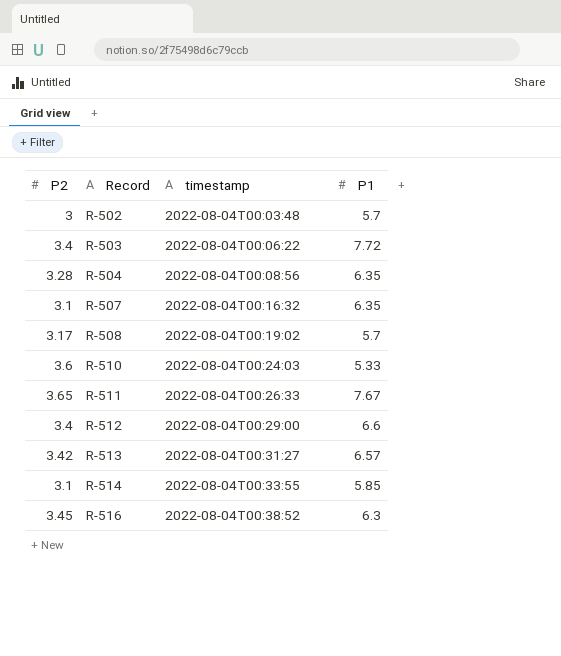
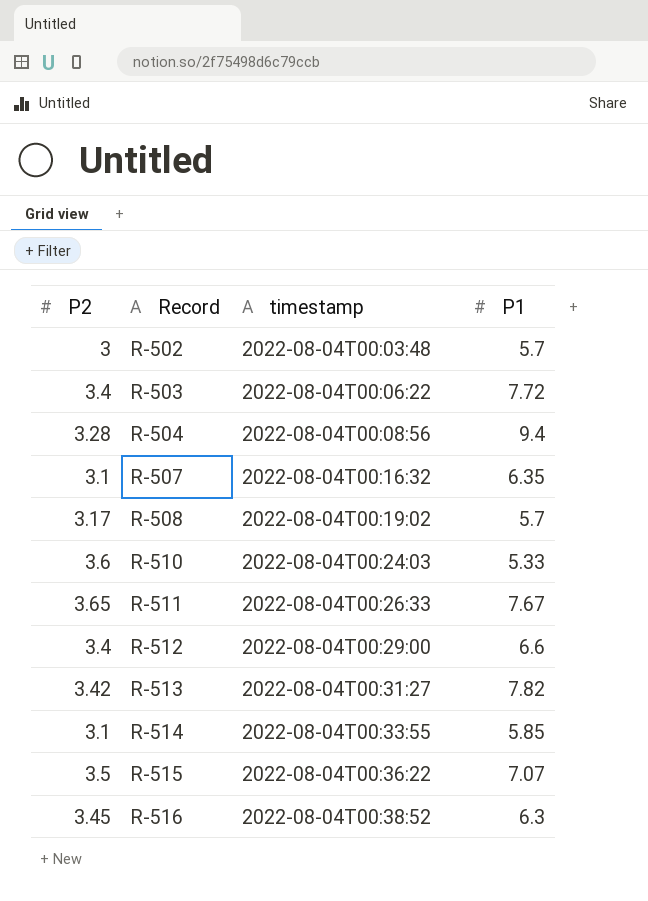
R-504 | P1: 6.35 -> 9.4
R-513 | P1: 6.57 -> 7.82
row R-515: none -> 3.5 | 2022-08-04T00:36:22 | 7.07

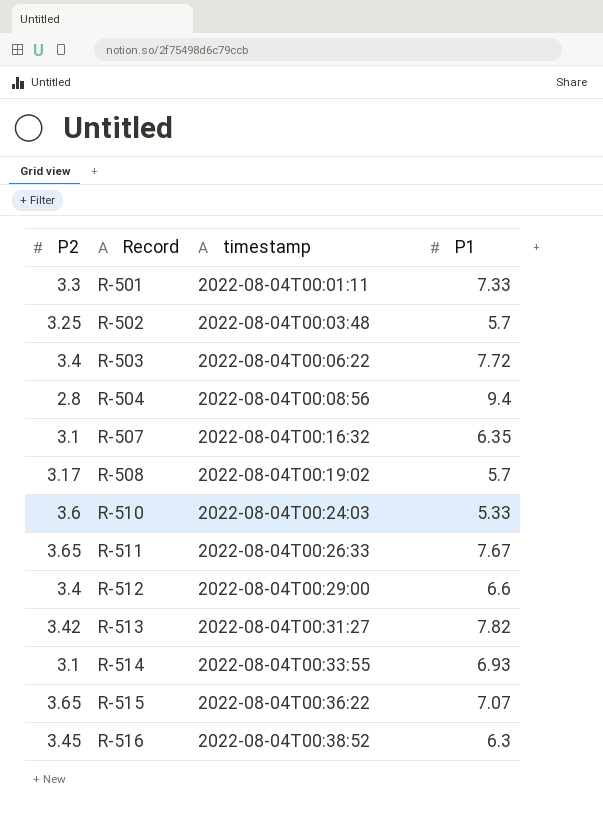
row R-501: none -> 3.3 | 2022-08-04T00:01:11 | 7.33
R-502 | P2: 3 -> 3.25
R-504 | P2: 3.28 -> 2.8
R-514 | P1: 5.85 -> 6.93
R-515 | P2: 3.5 -> 3.65

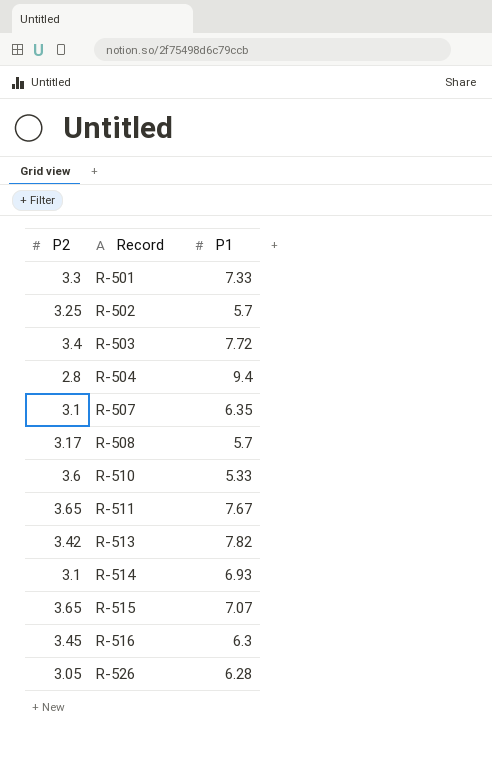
column timestamp | position: 3 -> none
row R-512: 3.4 | 2022-08-04T00:29:00 | 6.6 -> none
row R-526: none -> 3.05 | 6.28

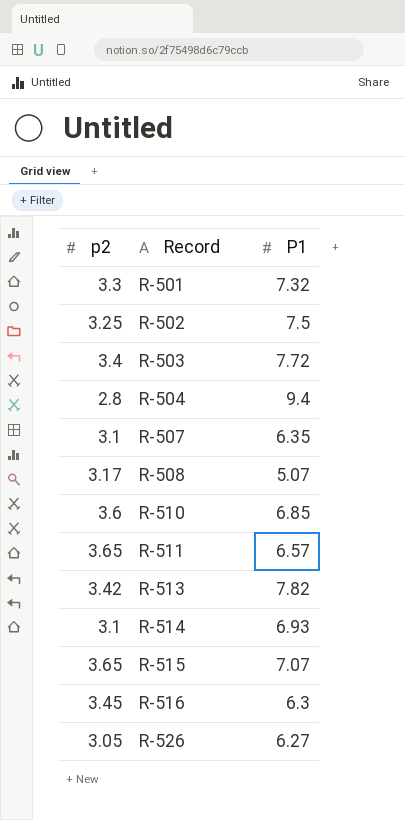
column name: P2 -> p2
R-501 | P1: 7.33 -> 7.32
R-502 | P1: 5.7 -> 7.5
R-508 | P1: 5.7 -> 5.07
R-510 | P1: 5.33 -> 6.85
R-511 | P1: 7.67 -> 6.57
R-526 | P1: 6.28 -> 6.27

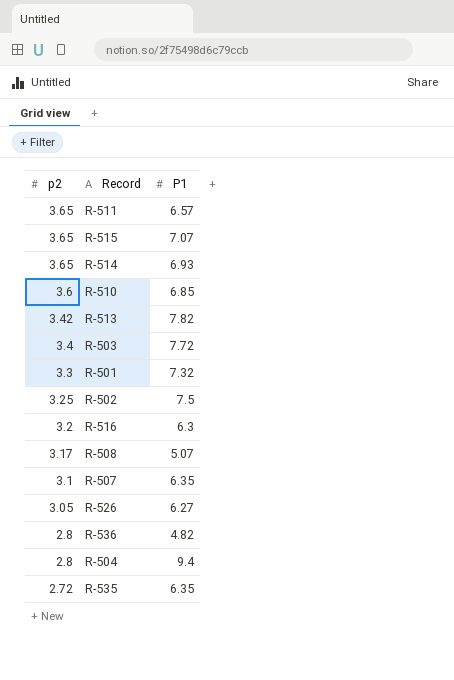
row order: Record ascending -> p2 descending
R-514 | p2: 3.1 -> 3.65
R-516 | p2: 3.45 -> 3.2
row R-536: none -> 2.8 | 4.82
row R-535: none -> 2.72 | 6.35

